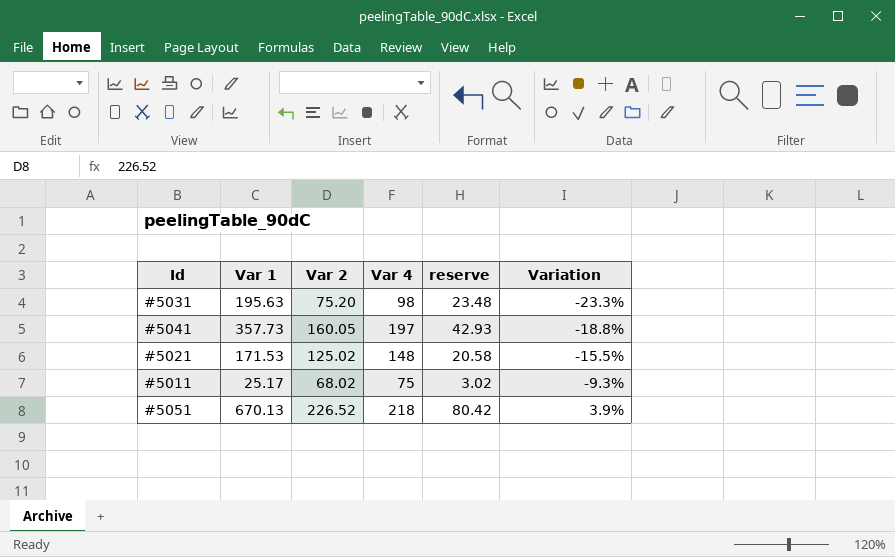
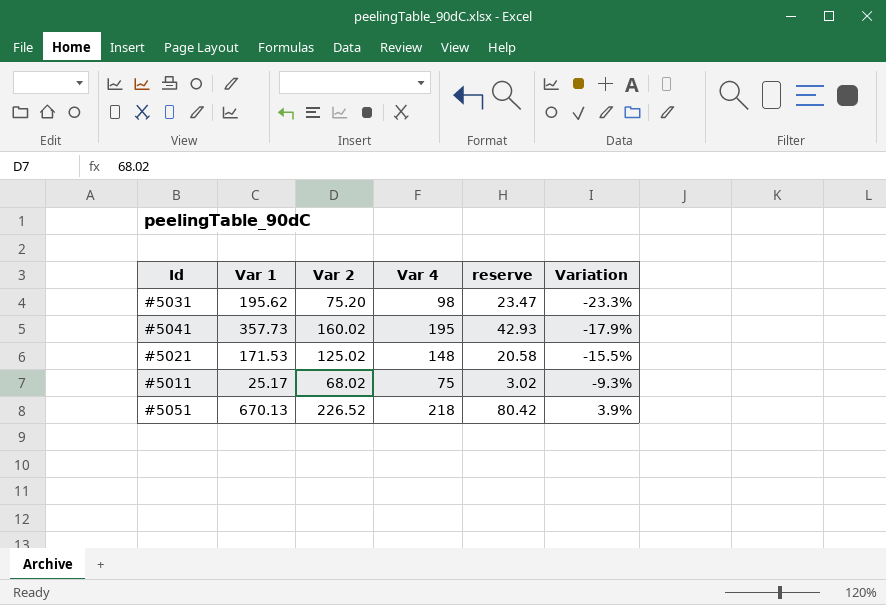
#5031 | Var 1: 195.63 -> 195.62
#5031 | reserve: 23.48 -> 23.47
#5041 | Var 2: 160.05 -> 160.02
#5041 | Var 4: 197 -> 195
#5041 | Variation: -18.8% -> -17.9%

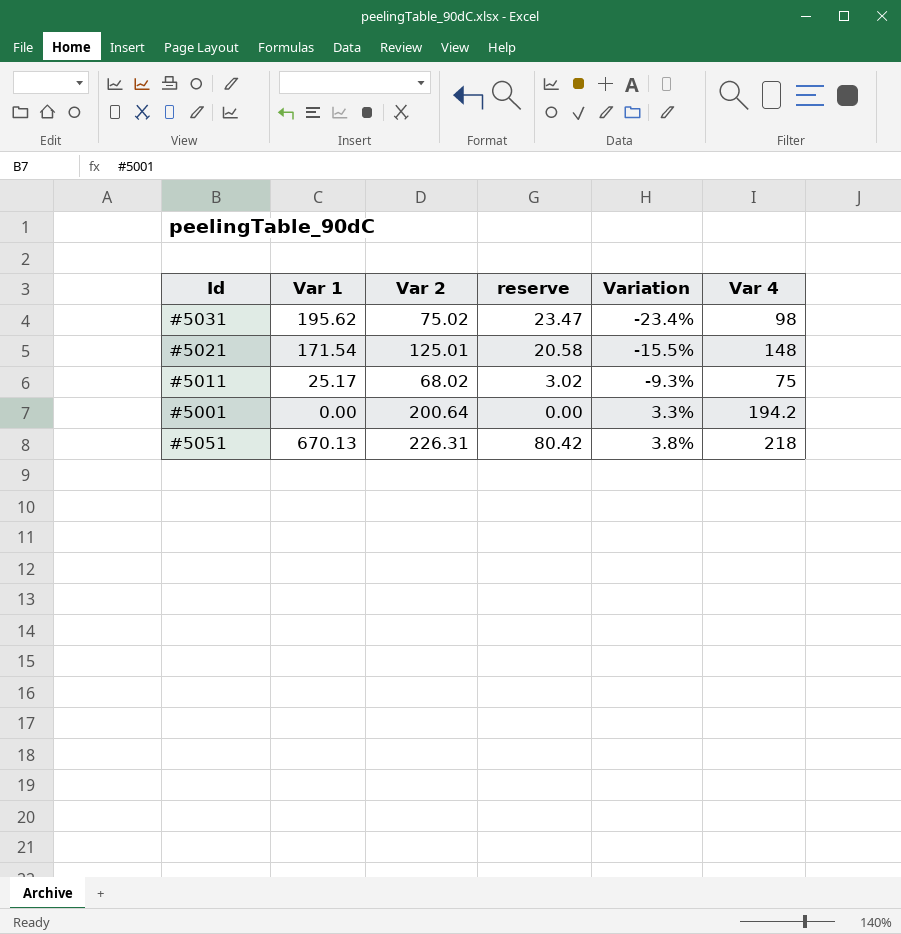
column Var 4 | position: 4 -> 6
row #5041: 357.73 | 160.02 | 195 | 42.93 | -17.9% -> none
#5031 | Var 2: 75.20 -> 75.02
#5031 | Variation: -23.3% -> -23.4%
#5021 | Var 1: 171.53 -> 171.54
#5021 | Var 2: 125.02 -> 125.01
row #5001: none -> 0.00 | 200.64 | 0.00 | 3.3% | 194.2
#5051 | Var 2: 226.52 -> 226.31
#5051 | Variation: 3.9% -> 3.8%

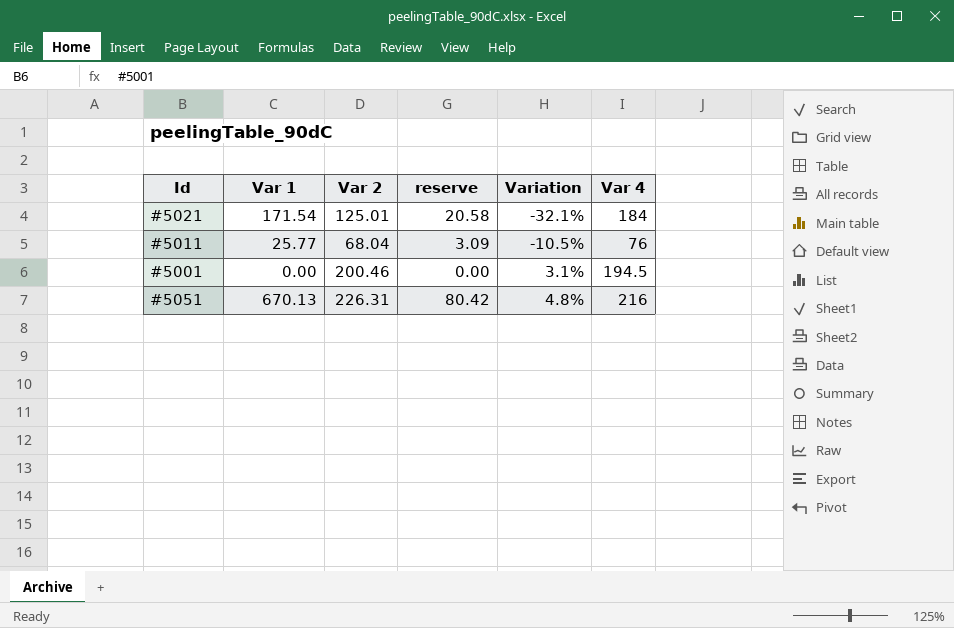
row #5031: 195.62 | 75.02 | 23.47 | -23.4% | 98 -> none
#5021 | Variation: -15.5% -> -32.1%
#5021 | Var 4: 148 -> 184
#5011 | Var 1: 25.17 -> 25.77
#5011 | Var 2: 68.02 -> 68.04
#5011 | reserve: 3.02 -> 3.09
#5011 | Variation: -9.3% -> -10.5%
#5011 | Var 4: 75 -> 76
#5001 | Var 2: 200.64 -> 200.46
#5001 | Variation: 3.3% -> 3.1%
#5001 | Var 4: 194.2 -> 194.5
#5051 | Variation: 3.8% -> 4.8%
#5051 | Var 4: 218 -> 216

